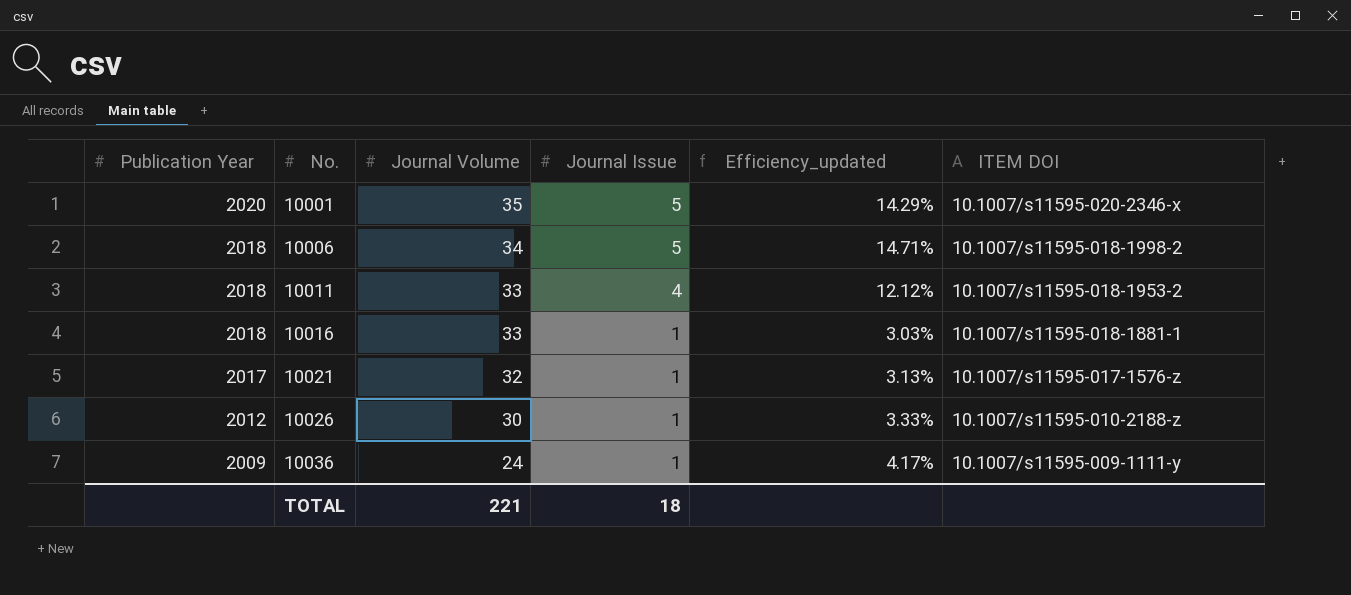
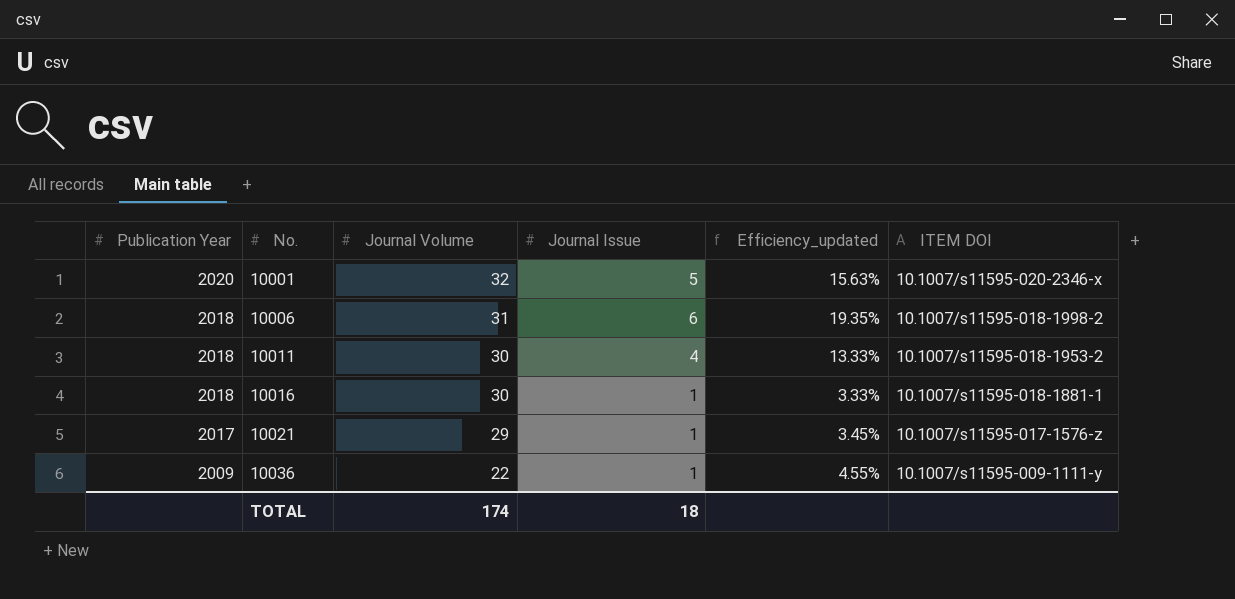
row 10026: 2012 | 30 | 1 | 3.33% | 10.1007/s11595-010-2188-z -> none
10001 | Journal Volume: 35 -> 32
10001 | Efficiency_updated: 14.29% -> 15.63%
10006 | Journal Volume: 34 -> 31
10006 | Journal Issue: 5 -> 6
10006 | Efficiency_updated: 14.71% -> 19.35%
10011 | Journal Volume: 33 -> 30
10011 | Efficiency_updated: 12.12% -> 13.33%
10016 | Journal Volume: 33 -> 30
10016 | Efficiency_updated: 3.03% -> 3.33%
10021 | Journal Volume: 32 -> 29
10021 | Efficiency_updated: 3.13% -> 3.45%
10036 | Journal Volume: 24 -> 22
10036 | Efficiency_updated: 4.17% -> 4.55%
TOTAL | Journal Volume: 221 -> 174

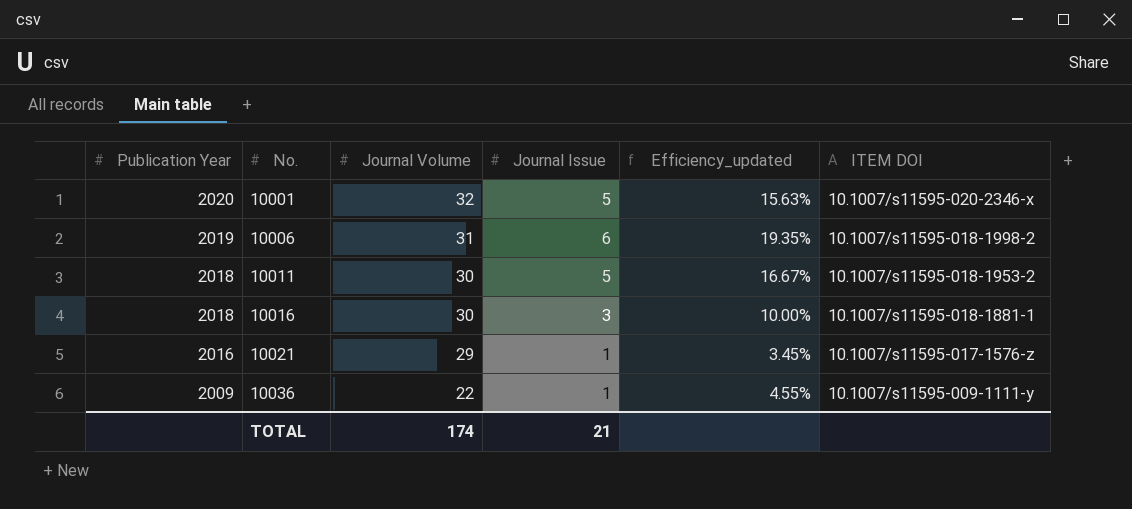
10006 | Publication Year: 2018 -> 2019
10011 | Journal Issue: 4 -> 5
10011 | Efficiency_updated: 13.33% -> 16.67%
10016 | Journal Issue: 1 -> 3
10016 | Efficiency_updated: 3.33% -> 10.00%
10021 | Publication Year: 2017 -> 2016
TOTAL | Journal Issue: 18 -> 21

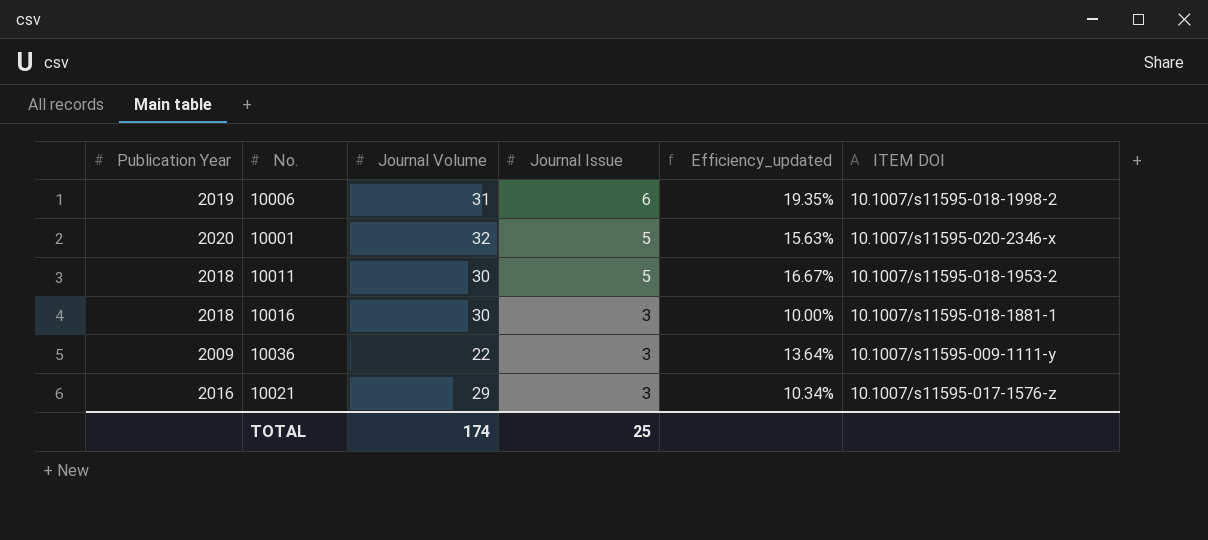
row order: Publication Year descending -> Journal Issue descending
10036 | Journal Issue: 1 -> 3
10036 | Efficiency_updated: 4.55% -> 13.64%
10021 | Journal Issue: 1 -> 3
10021 | Efficiency_updated: 3.45% -> 10.34%
TOTAL | Journal Issue: 21 -> 25

